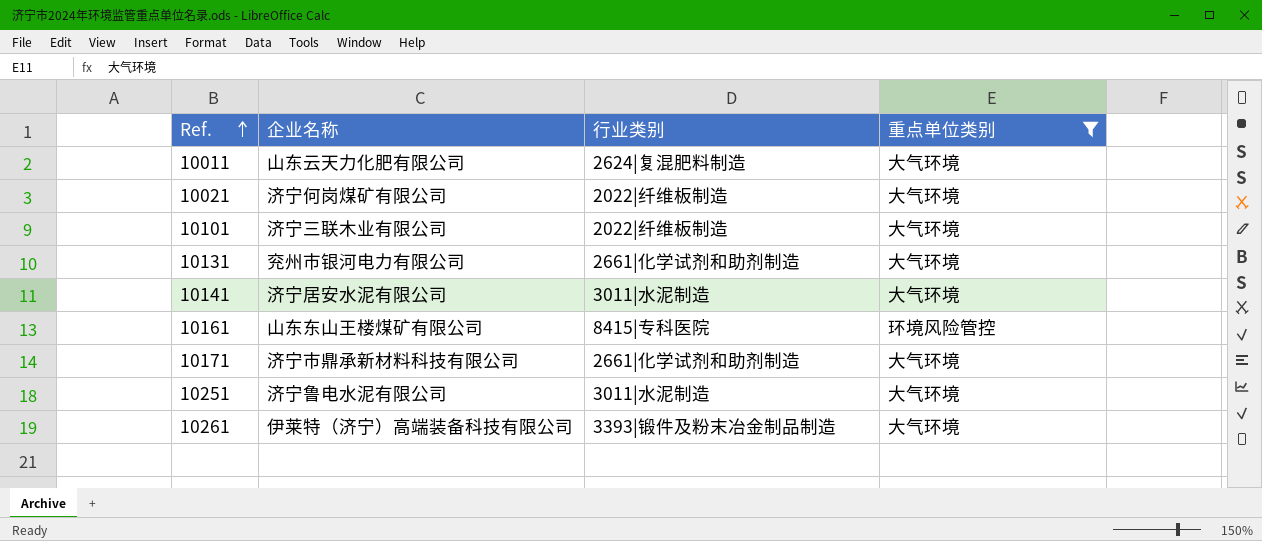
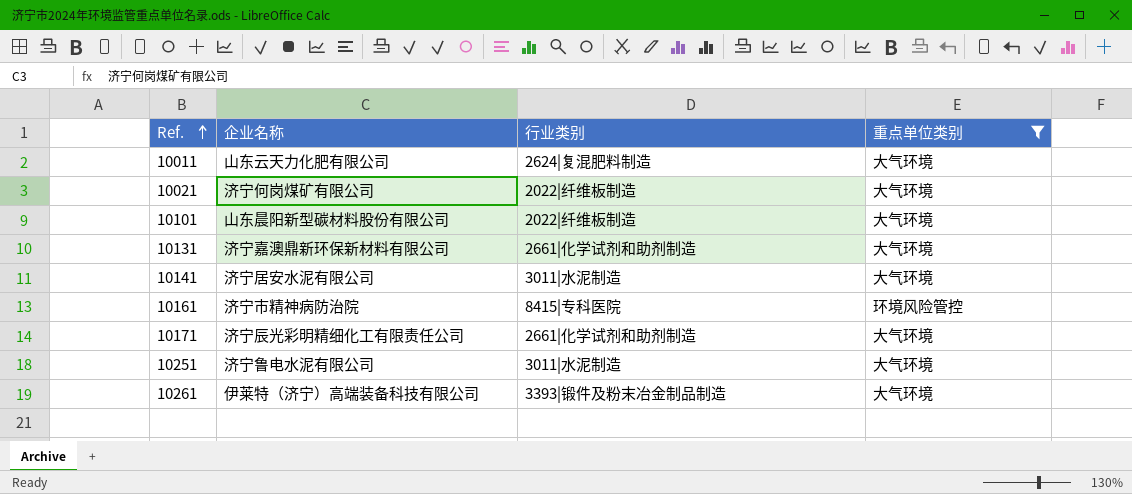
10101 | 企业名称: 济宁三联木业有限公司 -> 山东晨阳新型碳材料股份有限公司
10131 | 企业名称: 兖州市银河电力有限公司 -> 济宁嘉澳鼎新环保新材料有限公司
10161 | 企业名称: 山东东山王楼煤矿有限公司 -> 济宁市精神病防治院
10171 | 企业名称: 济宁市鼎承新材料科技有限公司 -> 济宁辰光彩明精细化工有限责任公司

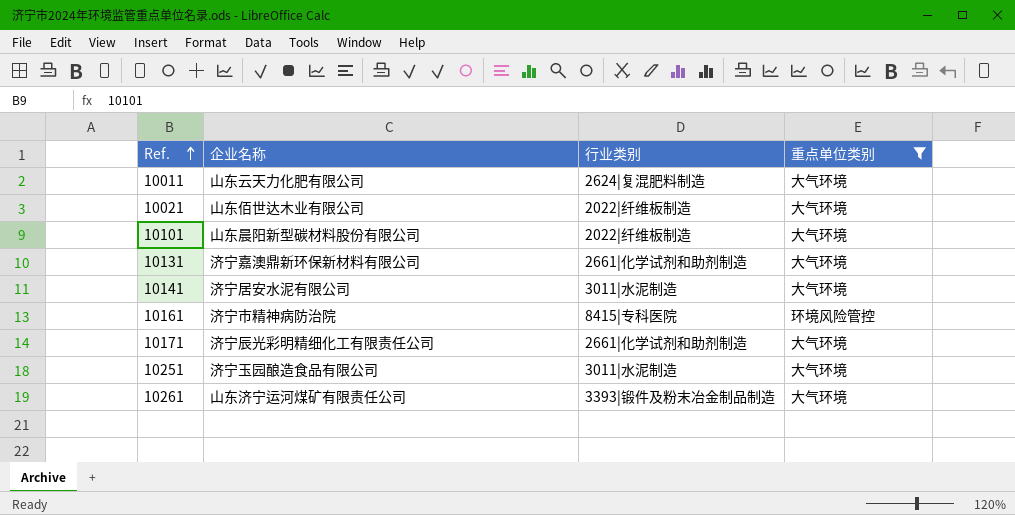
10021 | 企业名称: 济宁何岗煤矿有限公司 -> 山东佰世达木业有限公司
10251 | 企业名称: 济宁鲁电水泥有限公司 -> 济宁玉园酿造食品有限公司
10261 | 企业名称: 伊莱特（济宁）高端装备科技有限公司 -> 山东济宁运河煤矿有限责任公司

